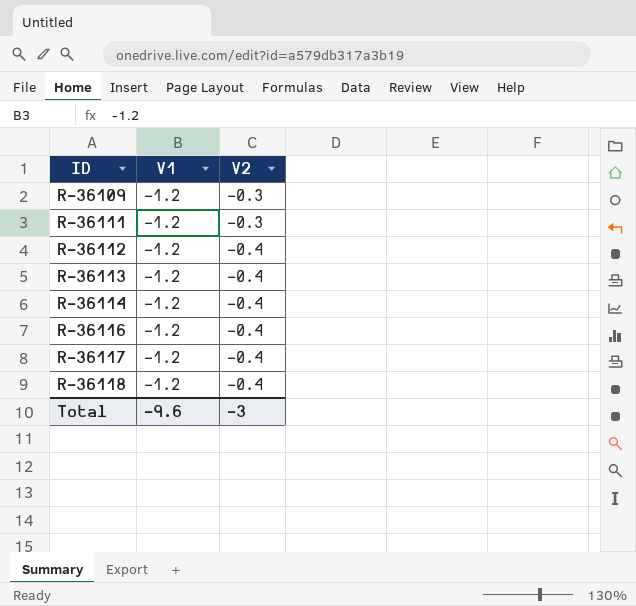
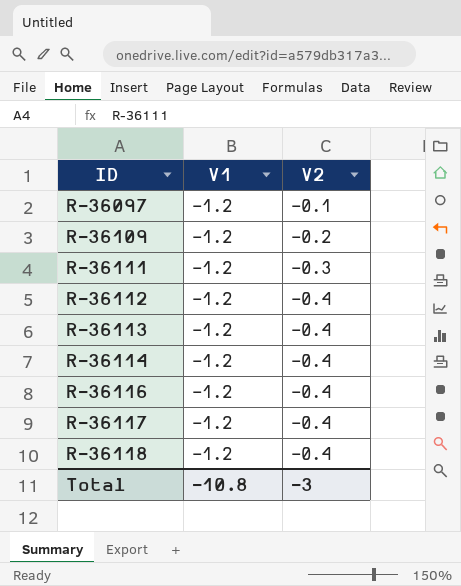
row R-36097: none -> -1.2 | -0.1
R-36109 | V2: -0.3 -> -0.2
Total | V1: -9.6 -> -10.8

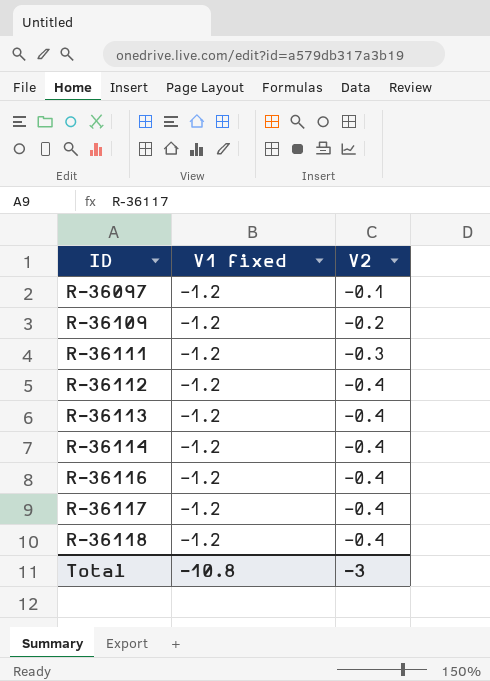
column name: V1 -> V1 fixed

